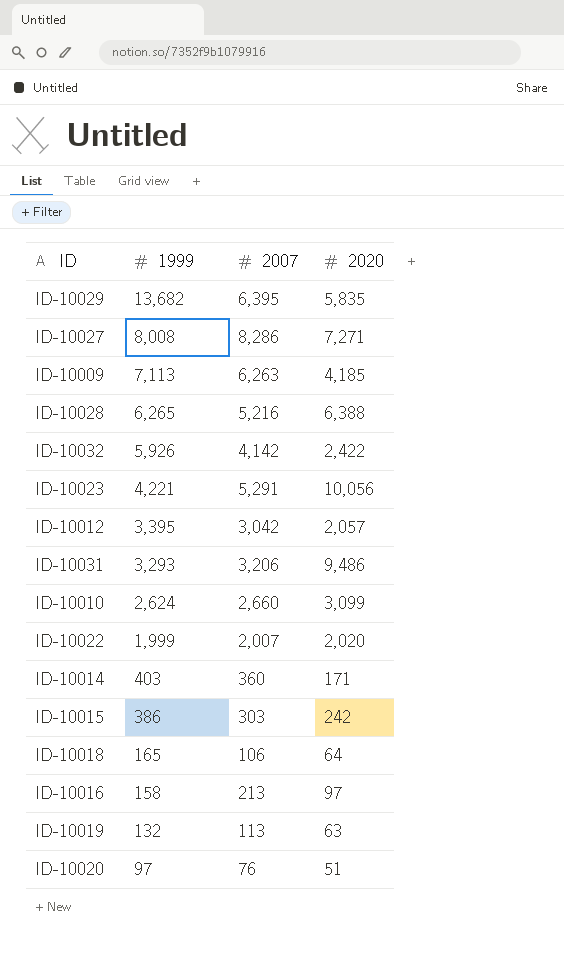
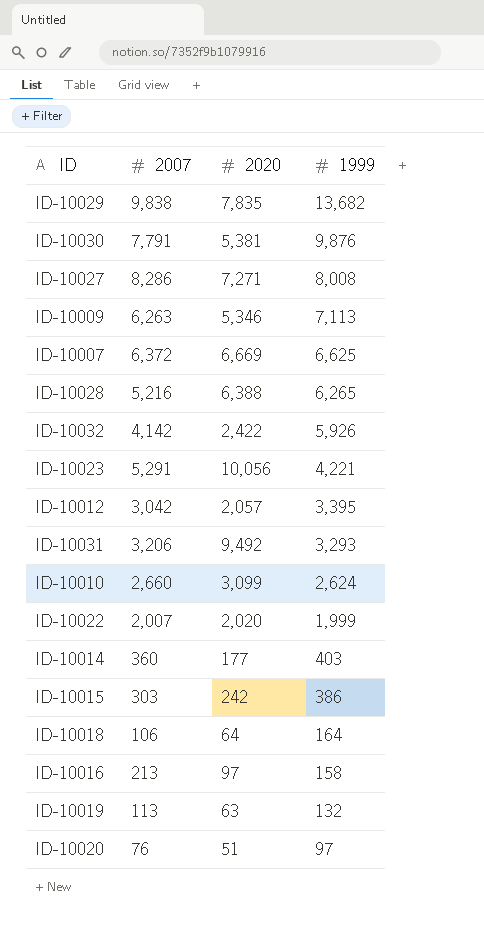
column 1999 | position: 2 -> 4
ID-10029 | 2007: 6,395 -> 9,838
ID-10029 | 2020: 5,835 -> 7,835
row ID-10030: none -> 7,791 | 5,381 | 9,876
ID-10009 | 2020: 4,185 -> 5,346
row ID-10007: none -> 6,372 | 6,669 | 6,625
ID-10031 | 2020: 9,486 -> 9,492
ID-10014 | 2020: 171 -> 177
ID-10018 | 1999: 165 -> 164

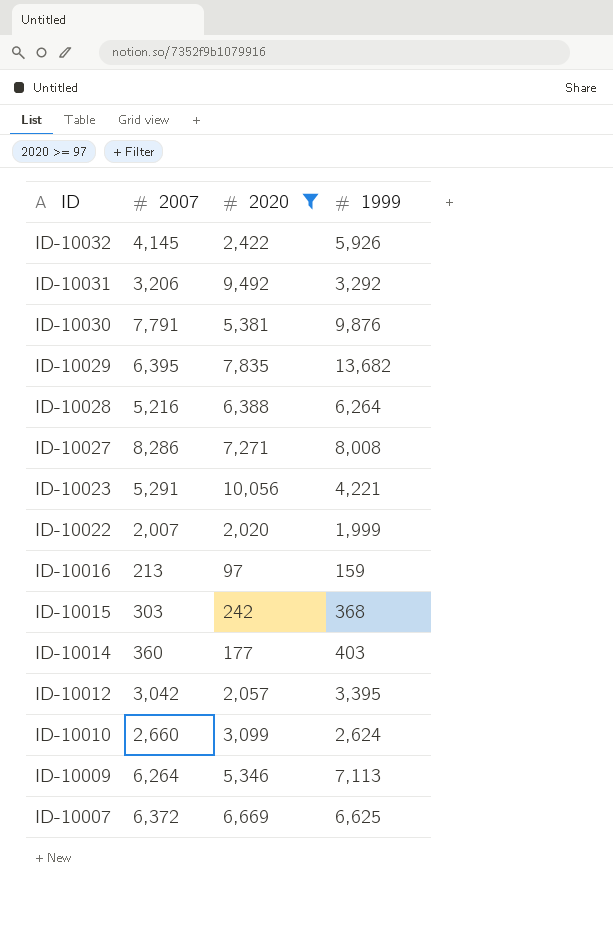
filter: none -> 2020 >= 97
row order: 1999 descending -> ID descending
ID-10032 | 2007: 4,142 -> 4,145
ID-10031 | 1999: 3,293 -> 3,292
ID-10029 | 2007: 9,838 -> 6,395
ID-10028 | 1999: 6,265 -> 6,264
ID-10016 | 1999: 158 -> 159
ID-10015 | 1999: 386 -> 368
ID-10009 | 2007: 6,263 -> 6,264

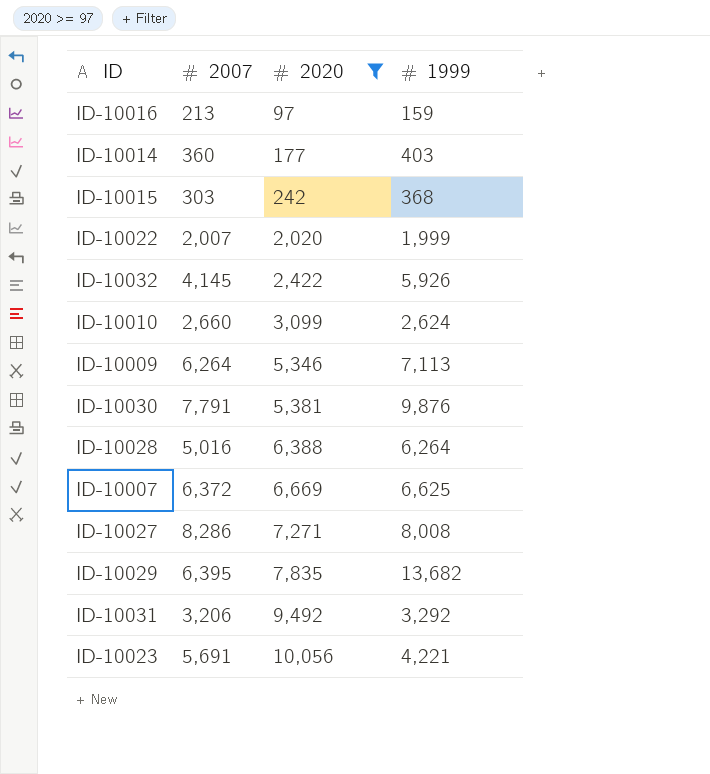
row order: ID descending -> 2020 ascending
row ID-10012: 3,042 | 2,057 | 3,395 -> none
ID-10028 | 2007: 5,216 -> 5,016
ID-10023 | 2007: 5,291 -> 5,691

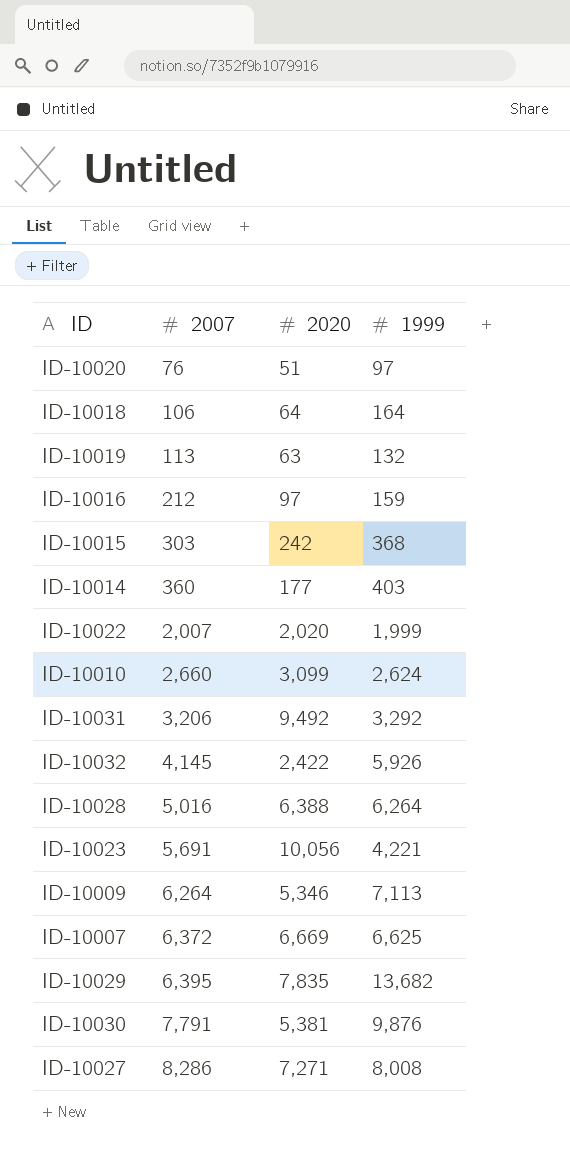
filter: 2020 >= 97 -> none
row order: 2020 ascending -> 2007 ascending
ID-10016 | 2007: 213 -> 212

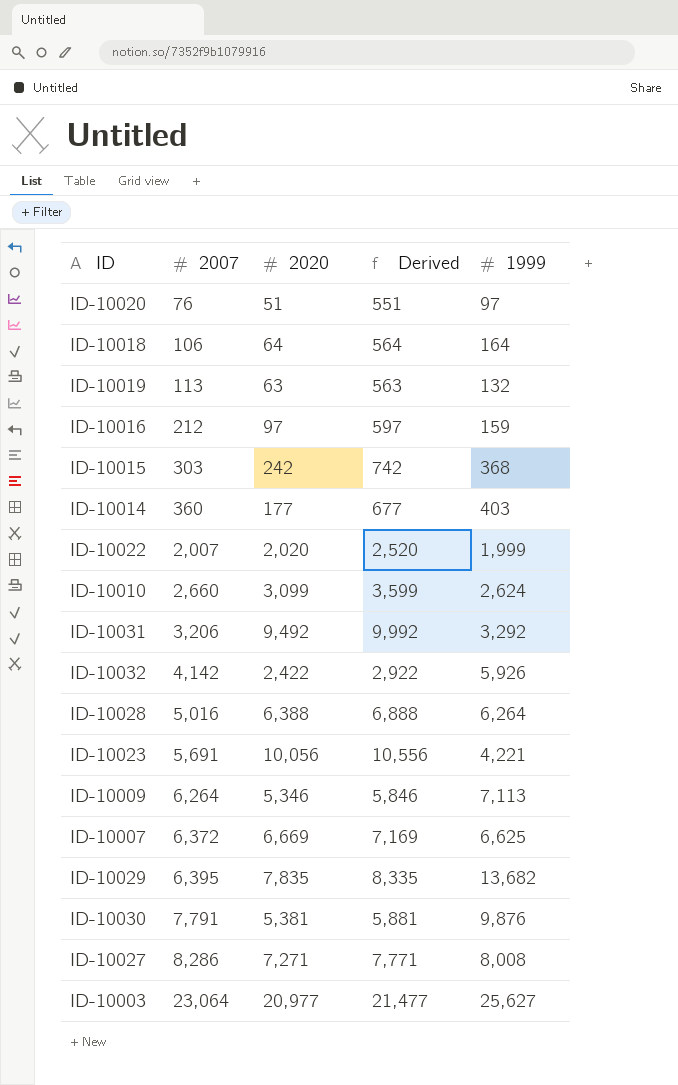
column Derived | formula: none -> [2020] + 500
ID-10032 | 2007: 4,145 -> 4,142
row ID-10003: none -> 23,064 | 20,977 | 21,477 | 25,627

